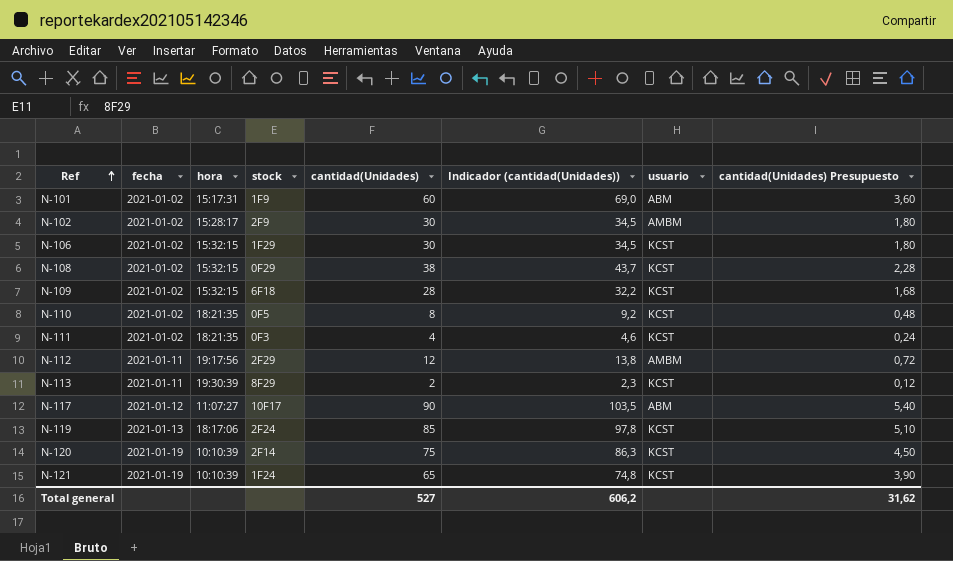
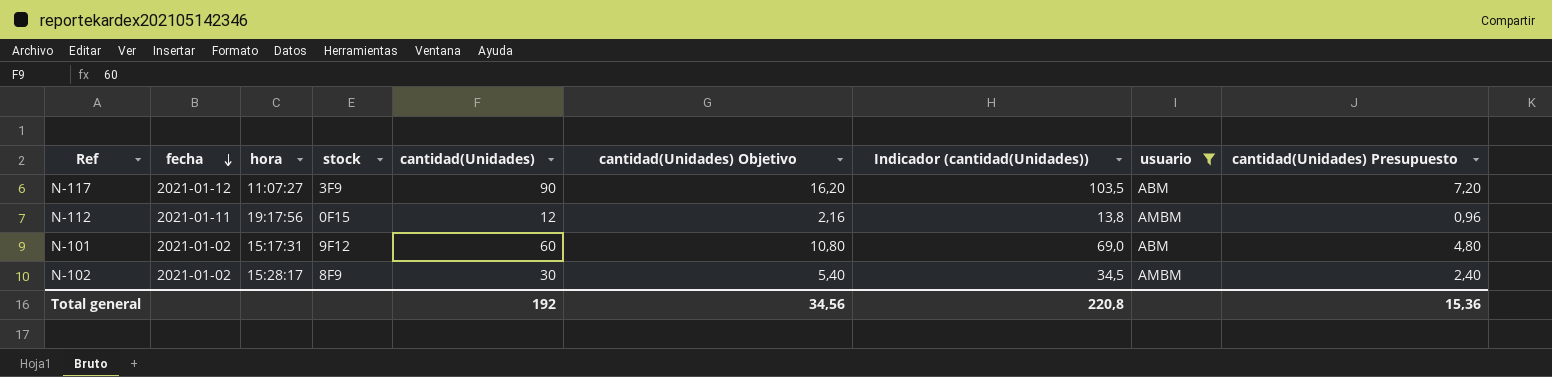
filter: none -> usuario != KCST
row order: Ref ascending -> fecha descending
column cantidad(Unidades) Objetivo | formula: none -> [cantidad(Unidades)] * 0,18
column cantidad(Unidades) Presupuesto | formula: [cantidad(Unidades)] * 0,06 -> [cantidad(Unidades)] * 0,08
N-117 | stock: 10F17 -> 3F9
N-112 | stock: 2F29 -> 0F15
N-101 | stock: 1F9 -> 9F12
N-102 | stock: 2F9 -> 8F9
Total general | cantidad(Unidades): 527 -> 192
Total general | Indicador (cantidad(Unidades)): 606,2 -> 220,8
Total general | cantidad(Unidades) Presupuesto: 31,62 -> 15,36

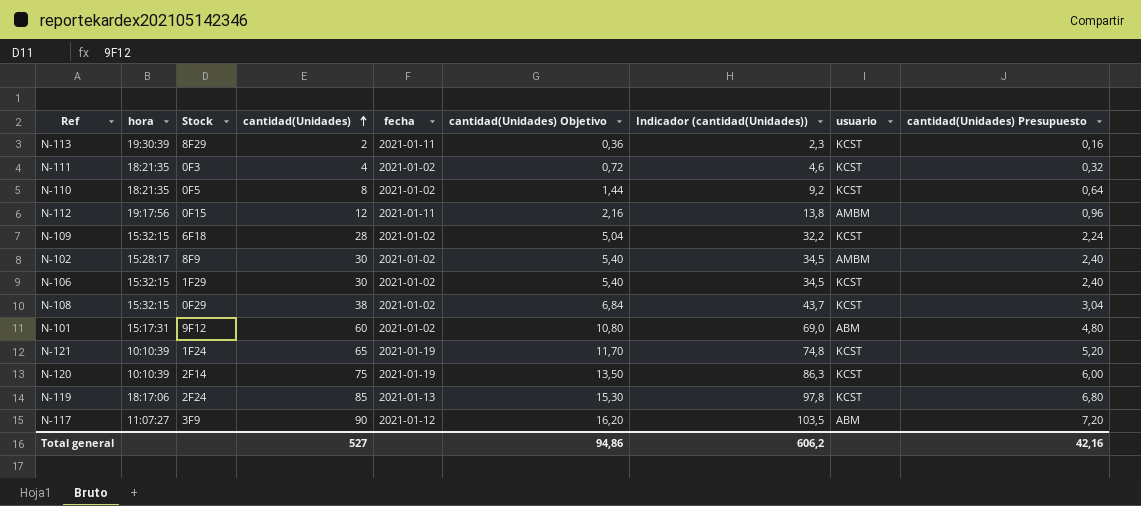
filter: usuario != KCST -> none
row order: fecha descending -> cantidad(Unidades) ascending
column name: stock -> Stock
column fecha | position: 2 -> 5
Total general | cantidad(Unidades): 192 -> 527
Total general | cantidad(Unidades) Objetivo: 34,56 -> 94,86
Total general | Indicador (cantidad(Unidades)): 220,8 -> 606,2
Total general | cantidad(Unidades) Presupuesto: 15,36 -> 42,16

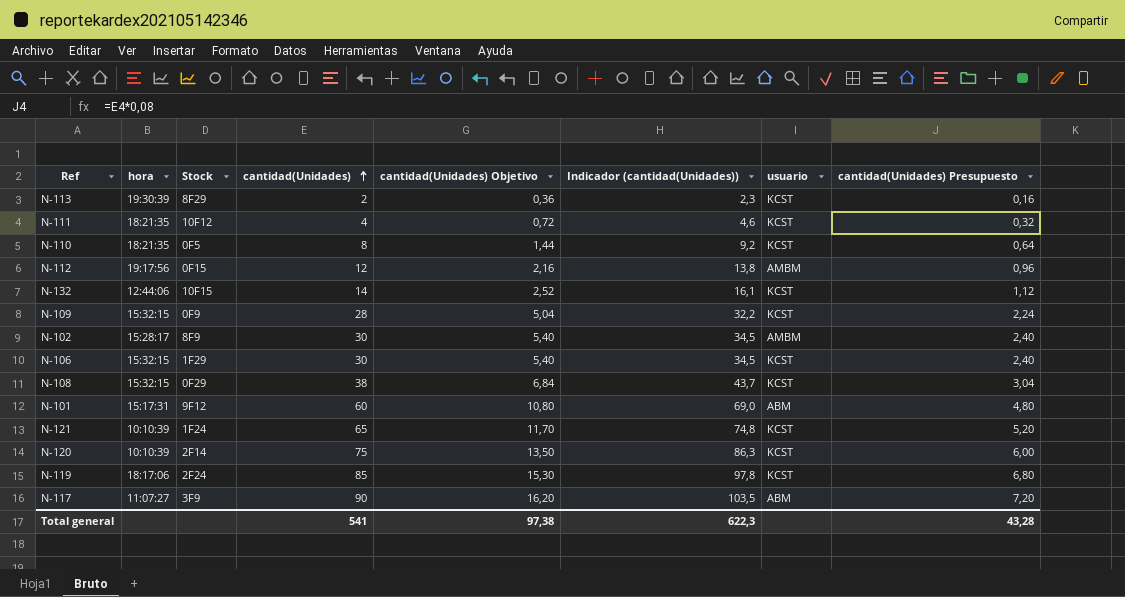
column fecha | position: 5 -> none
N-111 | Stock: 0F3 -> 10F12
row N-132: none -> 12:44:06 | 10F15 | 14 | 2,52 | 16,1 | KCST | 1,12
N-109 | Stock: 6F18 -> 0F9
Total general | cantidad(Unidades): 527 -> 541
Total general | cantidad(Unidades) Objetivo: 94,86 -> 97,38
Total general | Indicador (cantidad(Unidades)): 606,2 -> 622,3
Total general | cantidad(Unidades) Presupuesto: 42,16 -> 43,28

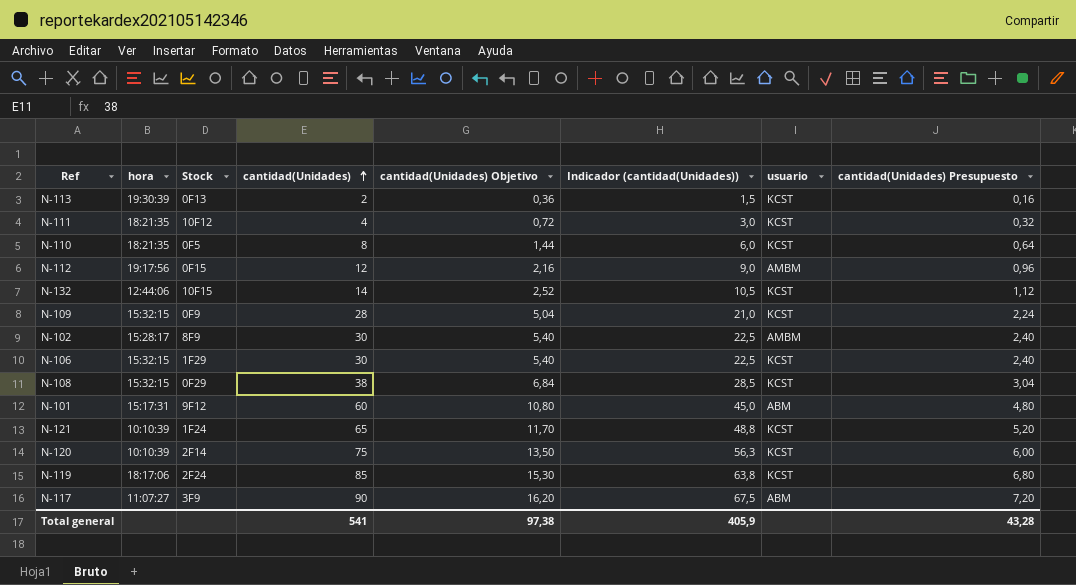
column Indicador (cantidad(Unidades)) | formula: [cantidad(Unidades)] * 1,15 -> [cantidad(Unidades)] * 0,75
N-113 | Stock: 8F29 -> 0F13
Total general | Indicador (cantidad(Unidades)): 622,3 -> 405,9

